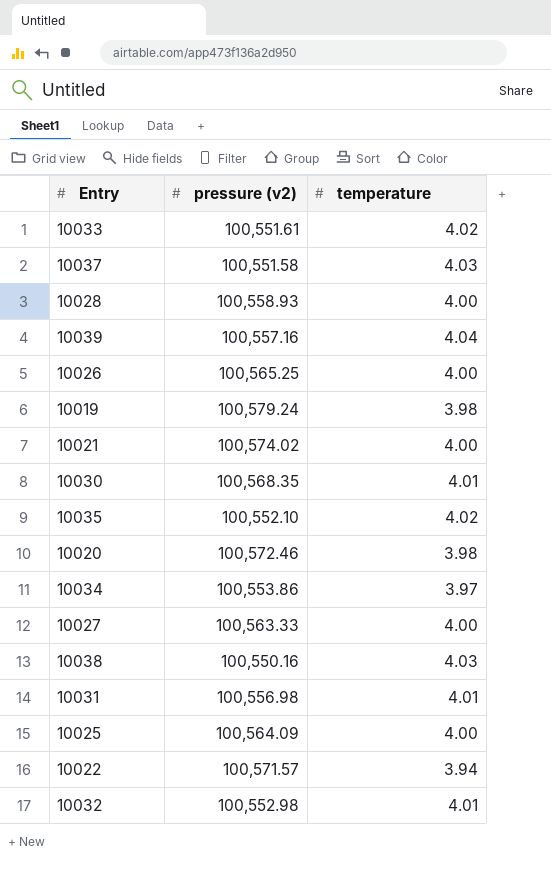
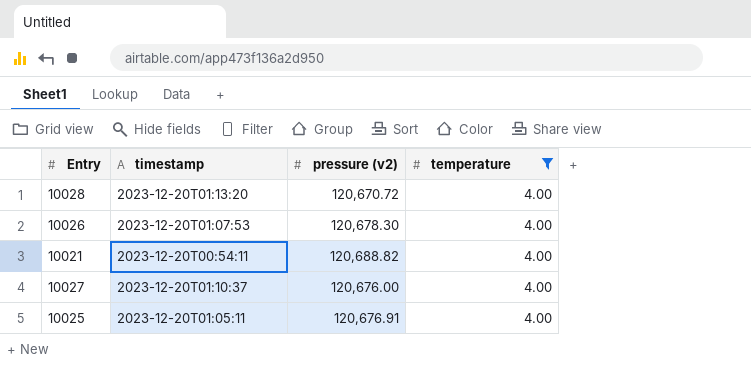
filter: none -> temperature = 4.00
column timestamp | position: none -> 2
10028 | pressure (v2): 100,558.93 -> 120,670.72
10026 | pressure (v2): 100,565.25 -> 120,678.30
10021 | pressure (v2): 100,574.02 -> 120,688.82
10027 | pressure (v2): 100,563.33 -> 120,676.00
10025 | pressure (v2): 100,564.09 -> 120,676.91

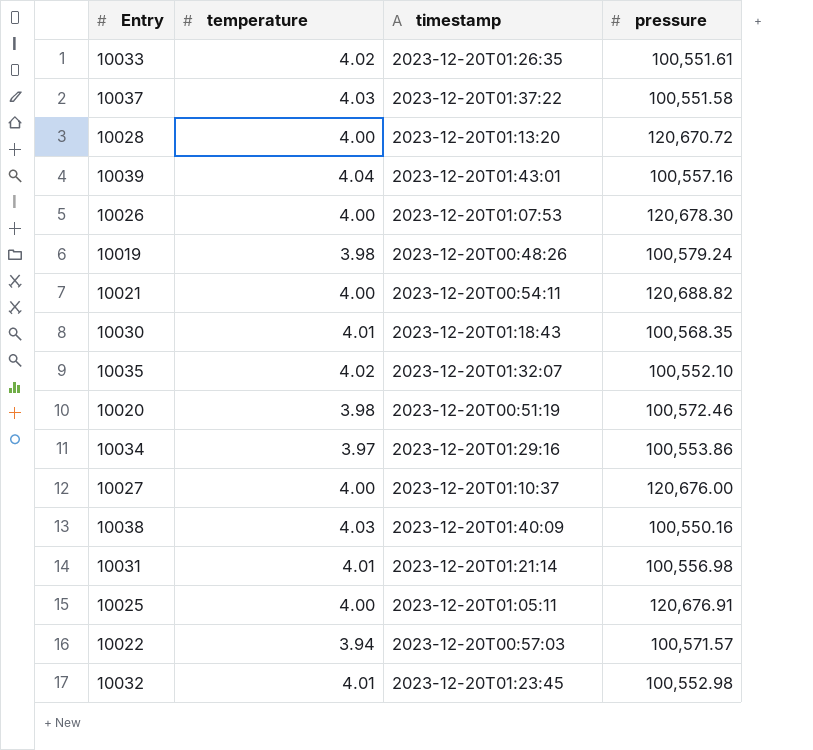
filter: temperature = 4.00 -> none
column temperature | position: 4 -> 2
column name: pressure (v2) -> pressure

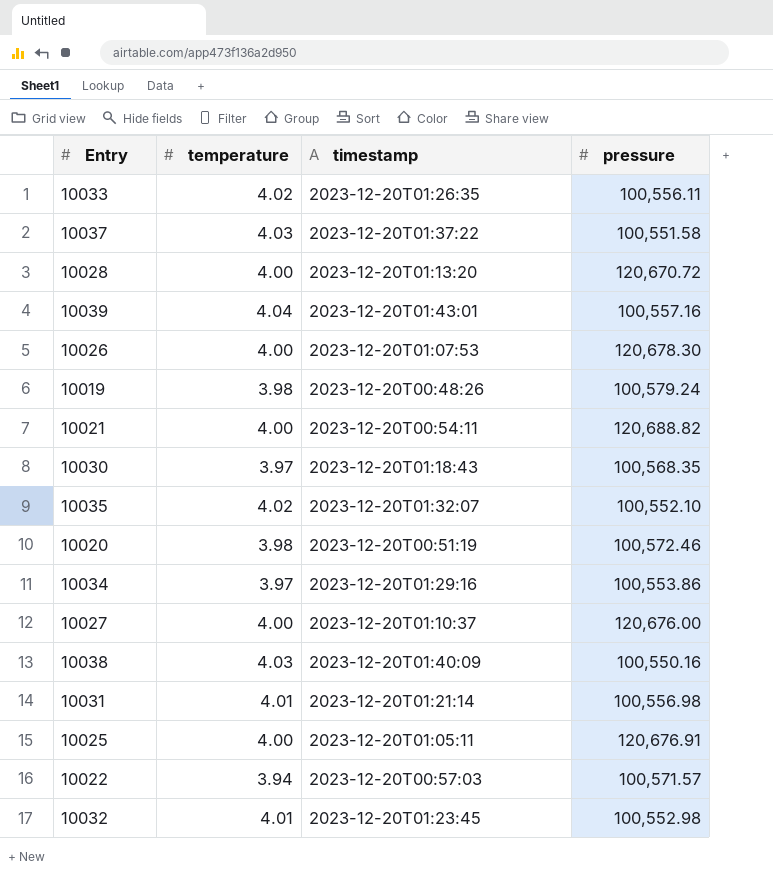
10033 | pressure: 100,551.61 -> 100,556.11
10030 | temperature: 4.01 -> 3.97

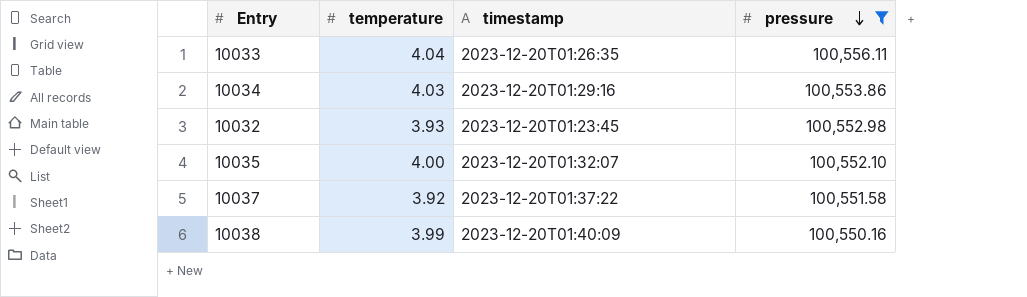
filter: none -> pressure <= 100,556.11
row order: none -> pressure descending
10033 | temperature: 4.02 -> 4.04
10034 | temperature: 3.97 -> 4.03
10032 | temperature: 4.01 -> 3.93
10035 | temperature: 4.02 -> 4.00
10037 | temperature: 4.03 -> 3.92
10038 | temperature: 4.03 -> 3.99

